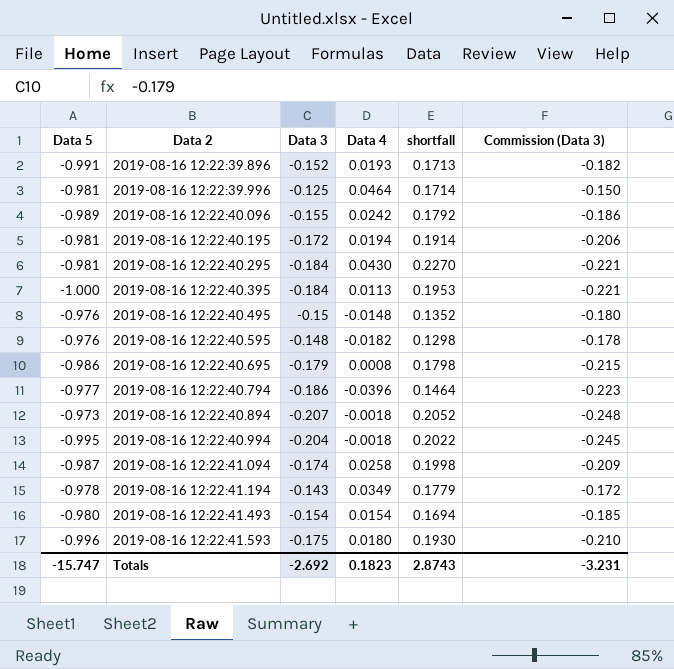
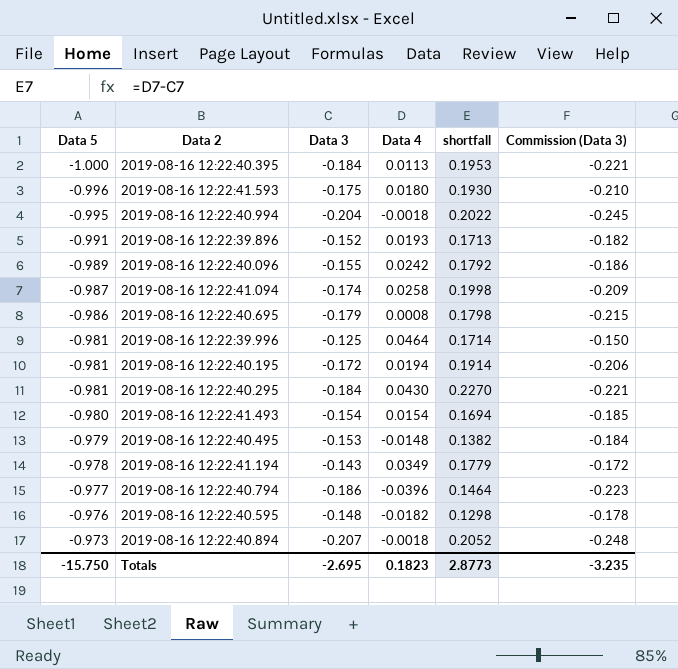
row order: Data 2 ascending -> Data 5 ascending
2019-08-16 12:22:40.495 | Data 5: -0.976 -> -0.979
2019-08-16 12:22:40.495 | Data 3: -0.15 -> -0.153
2019-08-16 12:22:40.495 | shortfall: 0.1352 -> 0.1382
2019-08-16 12:22:40.495 | Commission (Data 3): -0.180 -> -0.184
Totals | Data 5: -15.747 -> -15.750
Totals | Data 3: -2.692 -> -2.695
Totals | shortfall: 2.8743 -> 2.8773
Totals | Commission (Data 3): -3.231 -> -3.235

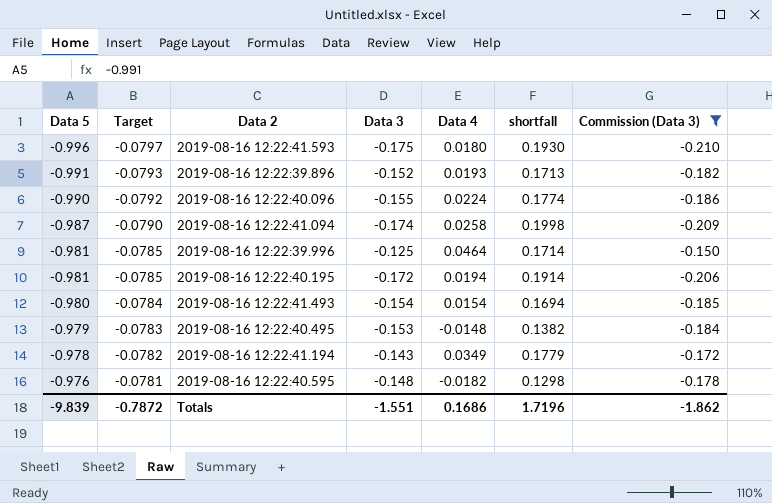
filter: none -> Commission (Data 3) >= -0.210
column Target | formula: none -> [Data 5] * 0.08
2019-08-16 12:22:40.096 | Data 5: -0.989 -> -0.990
2019-08-16 12:22:40.096 | Data 4: 0.0242 -> 0.0224
2019-08-16 12:22:40.096 | shortfall: 0.1792 -> 0.1774
Totals | Data 5: -15.750 -> -9.839
Totals | Data 3: -2.695 -> -1.551
Totals | Data 4: 0.1823 -> 0.1686
Totals | shortfall: 2.8773 -> 1.7196
Totals | Commission (Data 3): -3.235 -> -1.862

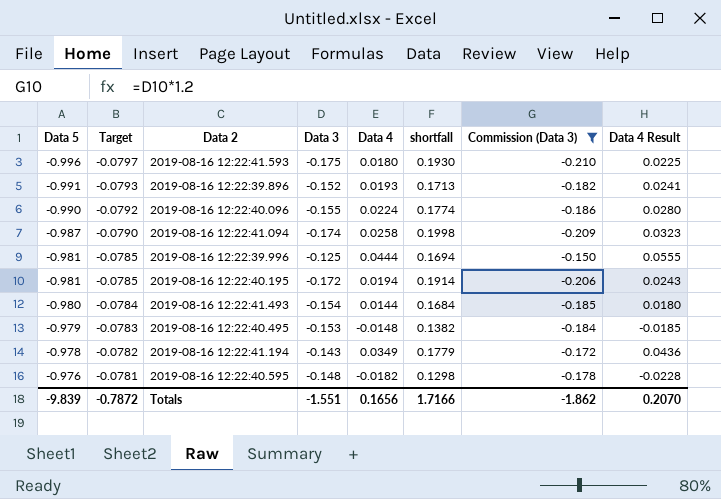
column Data 4 Result | formula: none -> [Data 4] * 1.25
2019-08-16 12:22:39.996 | Data 4: 0.0464 -> 0.0444
2019-08-16 12:22:39.996 | shortfall: 0.1714 -> 0.1694
2019-08-16 12:22:41.493 | Data 4: 0.0154 -> 0.0144
2019-08-16 12:22:41.493 | shortfall: 0.1694 -> 0.1684
Totals | Data 4: 0.1686 -> 0.1656
Totals | shortfall: 1.7196 -> 1.7166

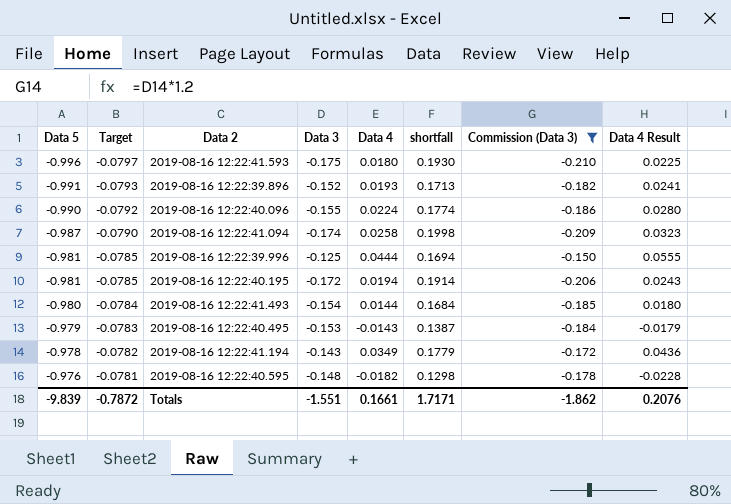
2019-08-16 12:22:40.495 | Data 4: -0.0148 -> -0.0143
2019-08-16 12:22:40.495 | shortfall: 0.1382 -> 0.1387
2019-08-16 12:22:40.495 | Data 4 Result: -0.0185 -> -0.0179
Totals | Data 4: 0.1656 -> 0.1661
Totals | shortfall: 1.7166 -> 1.7171
Totals | Data 4 Result: 0.2070 -> 0.2076

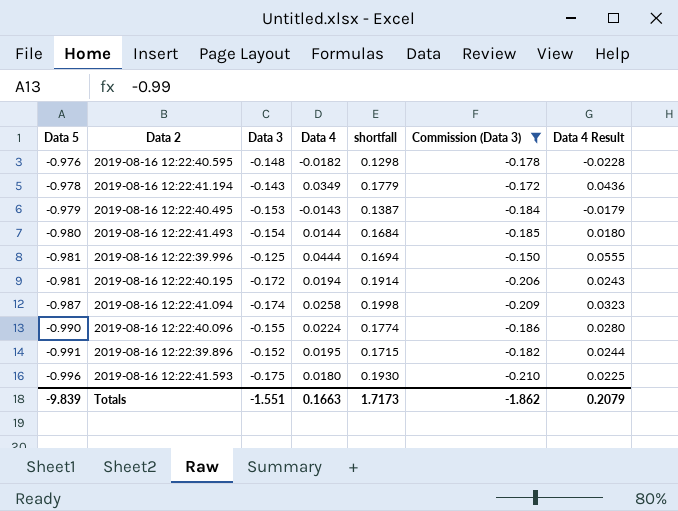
row order: Data 5 ascending -> Data 5 descending
column Target | formula: [Data 5] * 0.08 -> none
2019-08-16 12:22:39.896 | Data 4: 0.0193 -> 0.0195
2019-08-16 12:22:39.896 | shortfall: 0.1713 -> 0.1715
2019-08-16 12:22:39.896 | Data 4 Result: 0.0241 -> 0.0244
Totals | Data 4: 0.1661 -> 0.1663
Totals | shortfall: 1.7171 -> 1.7173
Totals | Data 4 Result: 0.2076 -> 0.2079

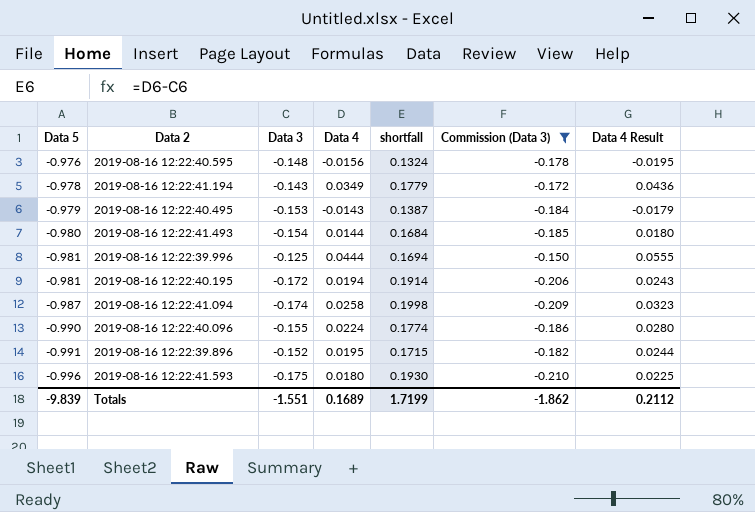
2019-08-16 12:22:40.595 | Data 4: -0.0182 -> -0.0156
2019-08-16 12:22:40.595 | shortfall: 0.1298 -> 0.1324
2019-08-16 12:22:40.595 | Data 4 Result: -0.0228 -> -0.0195
Totals | Data 4: 0.1663 -> 0.1689
Totals | shortfall: 1.7173 -> 1.7199
Totals | Data 4 Result: 0.2079 -> 0.2112

